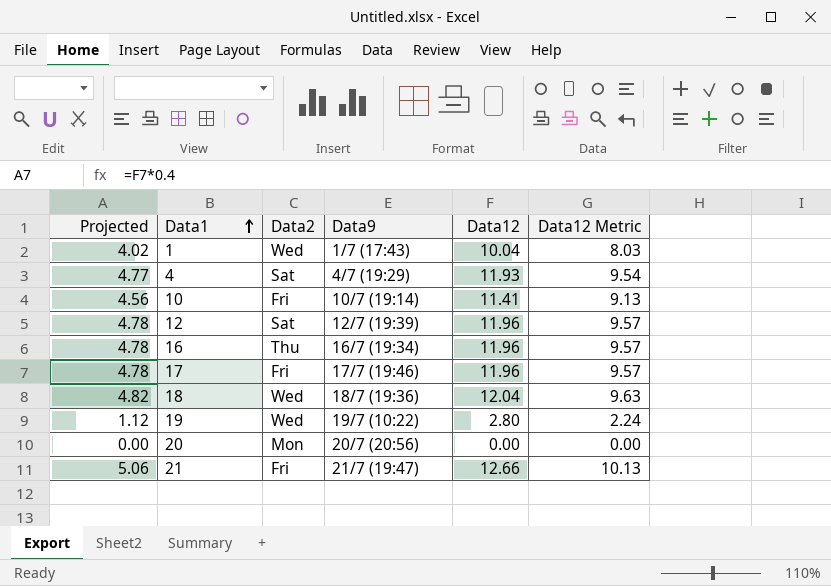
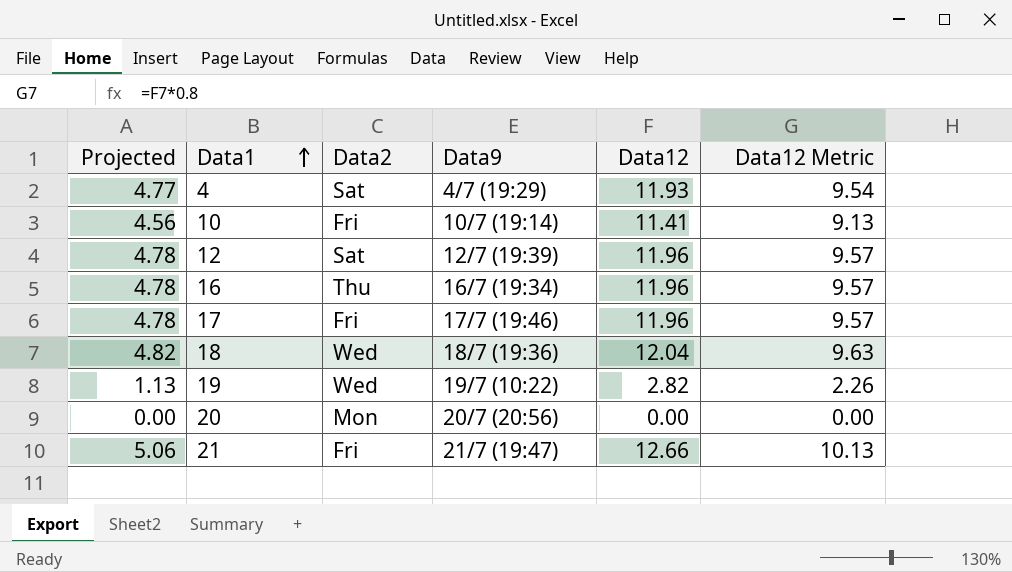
row 1: 4.02 | Wed | 1/7 (17:43) | 10.04 | 8.03 -> none
19 | Projected: 1.12 -> 1.13
19 | Data12: 2.80 -> 2.82
19 | Data12 Metric: 2.24 -> 2.26

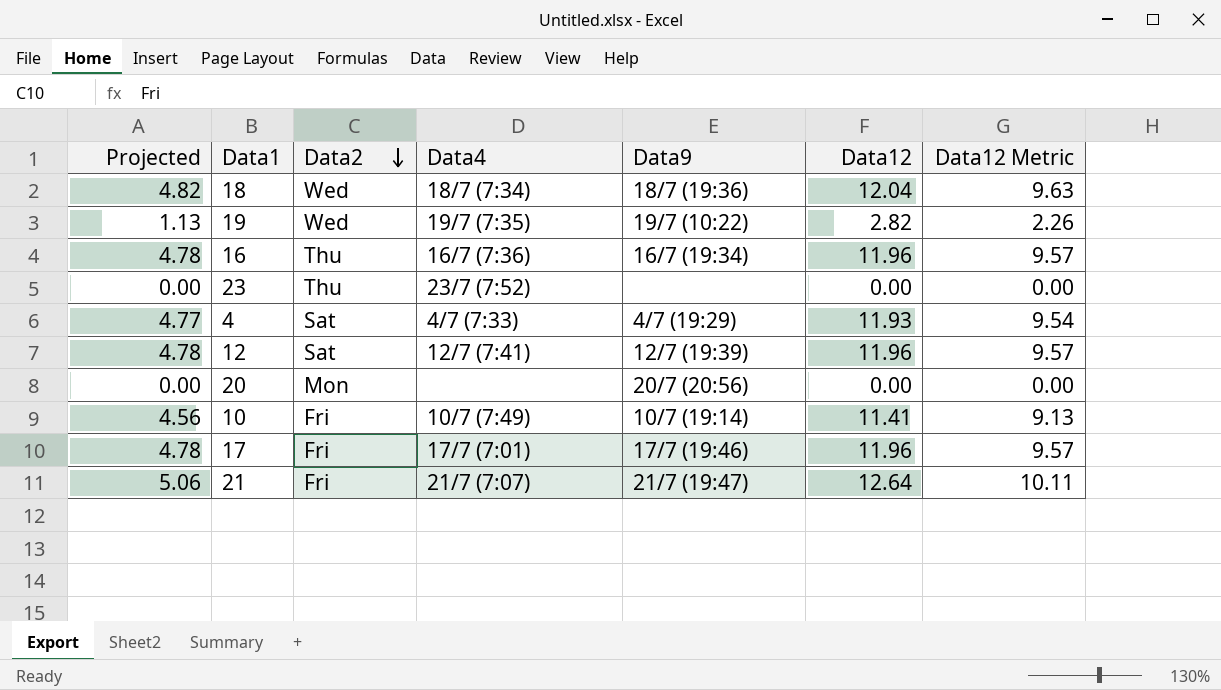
row order: Data1 ascending -> Data2 descending
column Data4 | position: none -> 4
row 23: none -> 0.00 | Thu | 23/7 (7:52) | none | 0.00 | 0.00
21 | Data12: 12.66 -> 12.64
21 | Data12 Metric: 10.13 -> 10.11

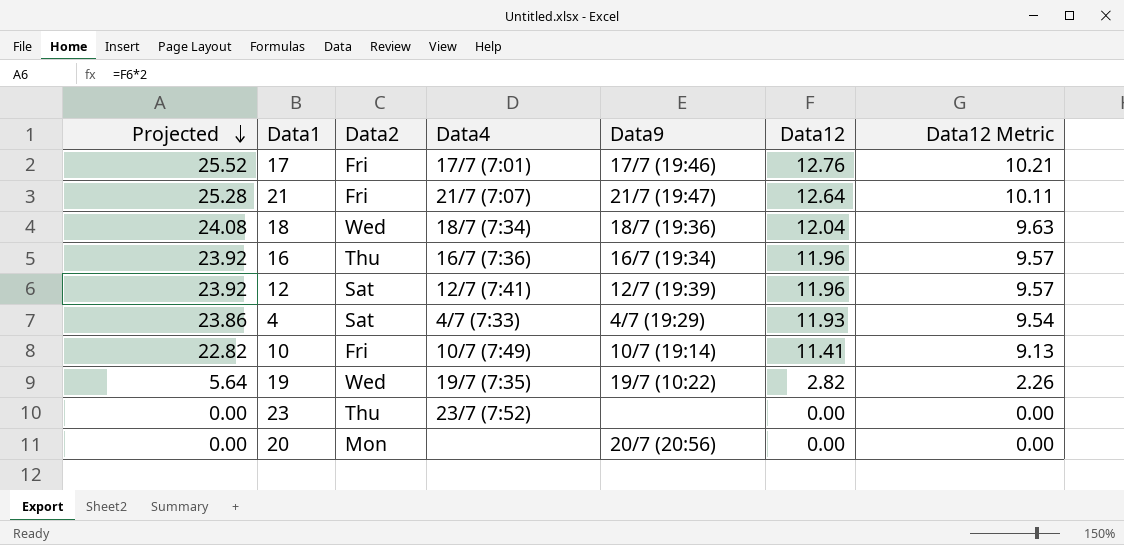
row order: Data2 descending -> Projected descending
column Projected | formula: [Data12] * 0.4 -> [Data12] * 2
17 | Data12: 11.96 -> 12.76
17 | Data12 Metric: 9.57 -> 10.21

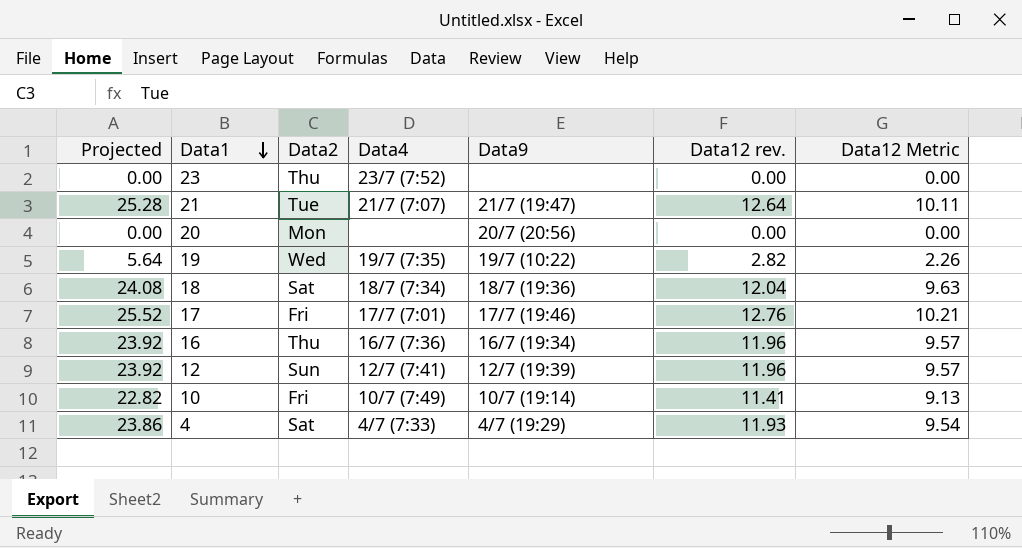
row order: Projected descending -> Data1 descending
column name: Data12 -> Data12 rev.
21 | Data2: Fri -> Tue
18 | Data2: Wed -> Sat
12 | Data2: Sat -> Sun

